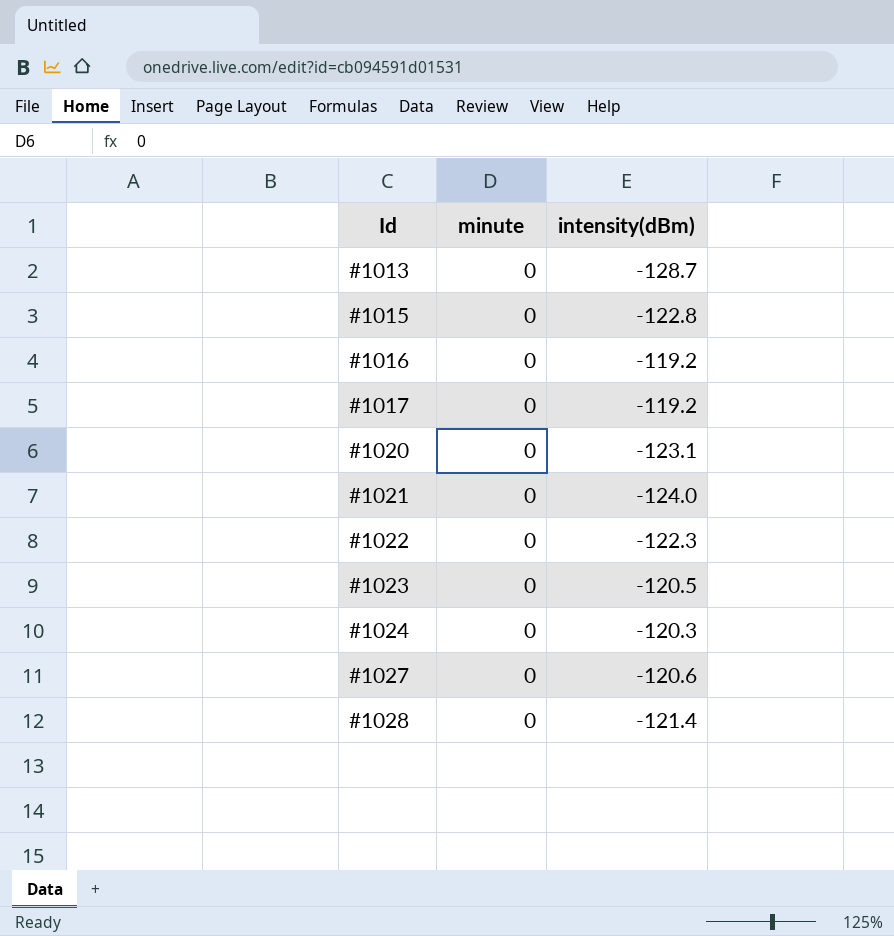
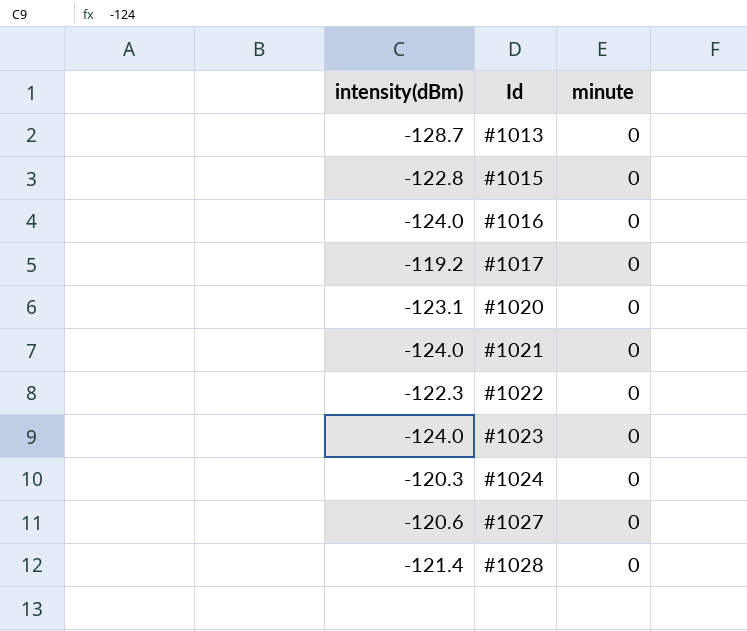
column intensity(dBm) | position: 3 -> 1
#1016 | intensity(dBm): -119.2 -> -124.0
#1023 | intensity(dBm): -120.5 -> -124.0

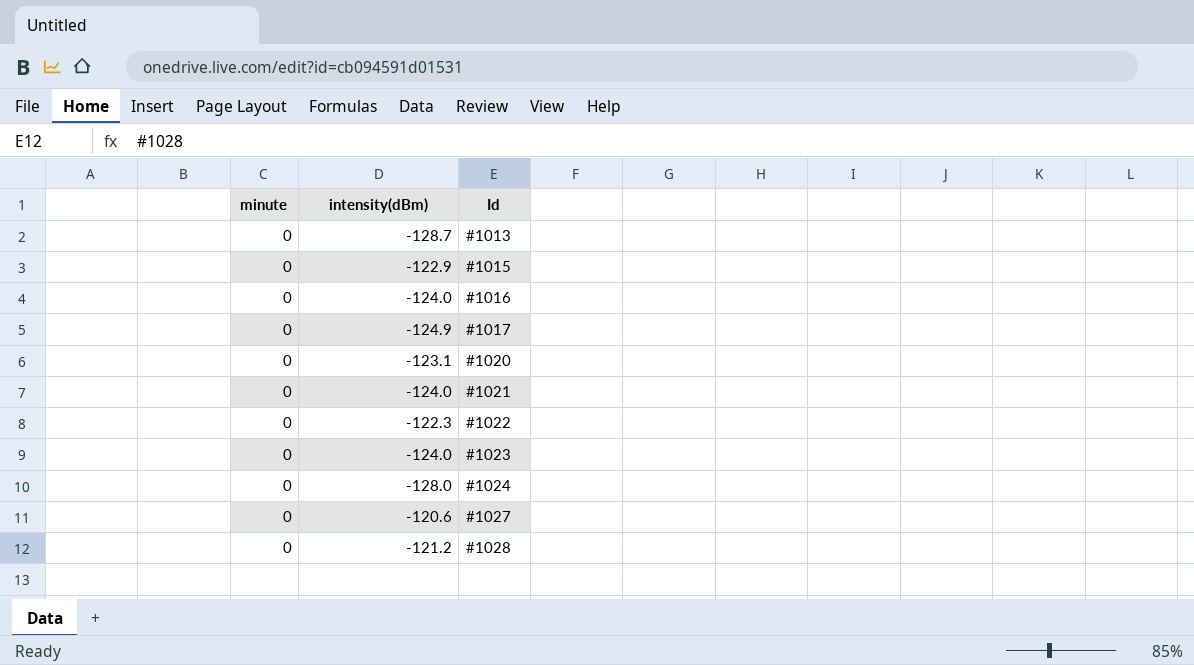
column minute | position: 3 -> 1
#1015 | intensity(dBm): -122.8 -> -122.9
#1017 | intensity(dBm): -119.2 -> -124.9
#1024 | intensity(dBm): -120.3 -> -128.0
#1028 | intensity(dBm): -121.4 -> -121.2

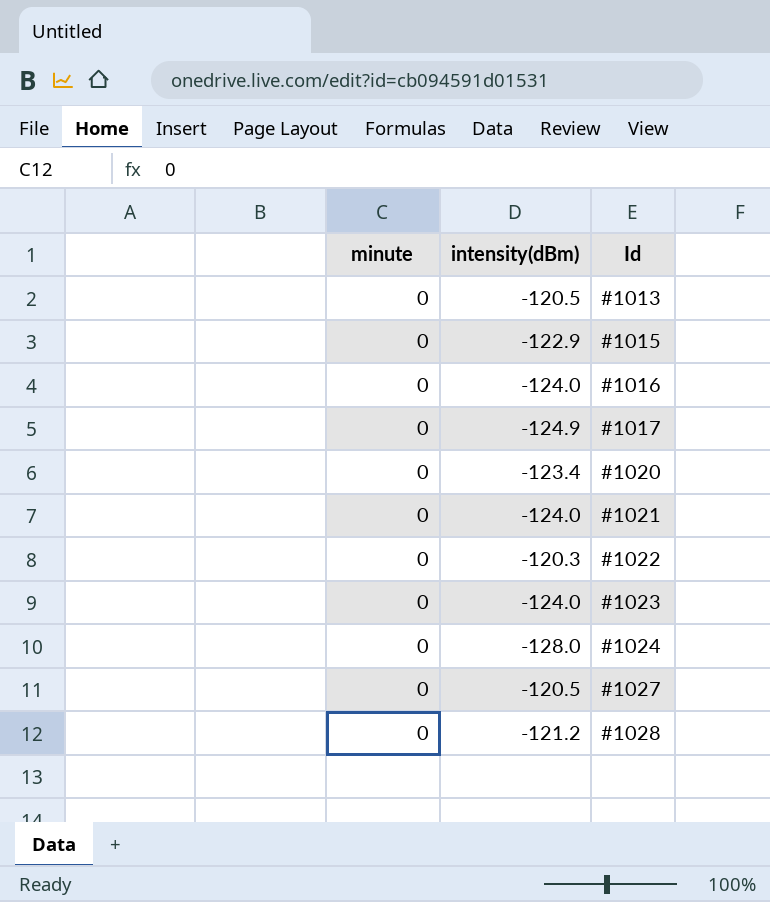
#1013 | intensity(dBm): -128.7 -> -120.5
#1020 | intensity(dBm): -123.1 -> -123.4
#1022 | intensity(dBm): -122.3 -> -120.3
#1027 | intensity(dBm): -120.6 -> -120.5

